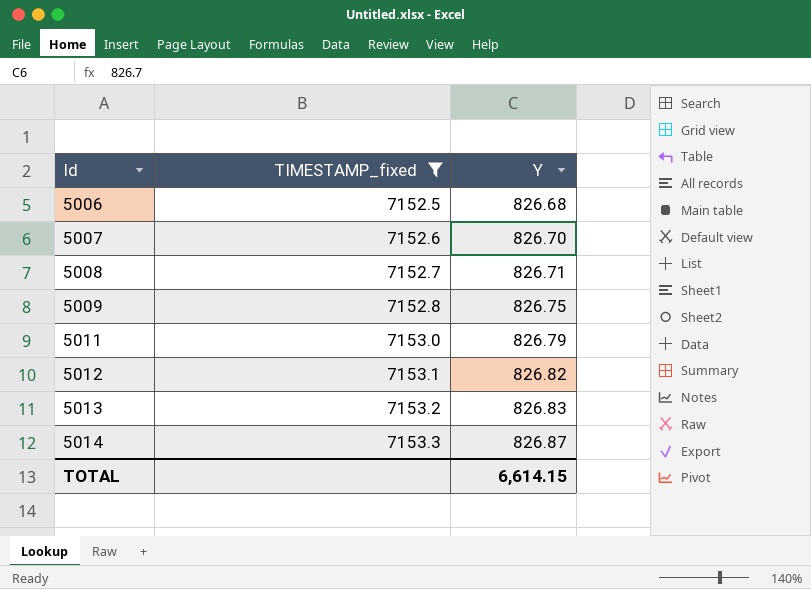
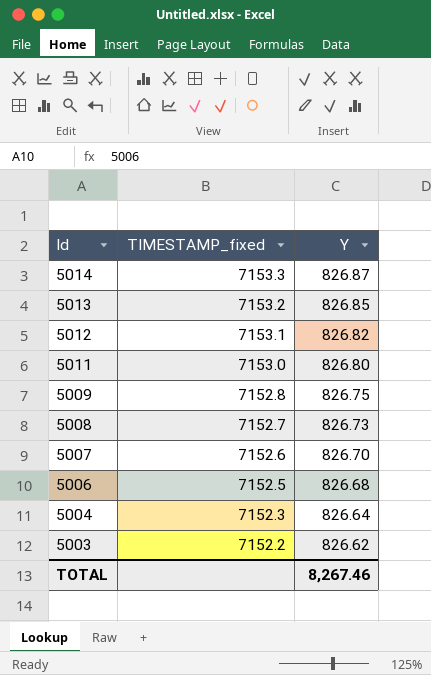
filter: TIMESTAMP_fixed >= 7152.5 -> none
row order: Id ascending -> Id descending
5013 | Y: 826.83 -> 826.85
5011 | Y: 826.79 -> 826.80
5008 | Y: 826.71 -> 826.73
TOTAL | Y: 6,614.15 -> 8,267.46

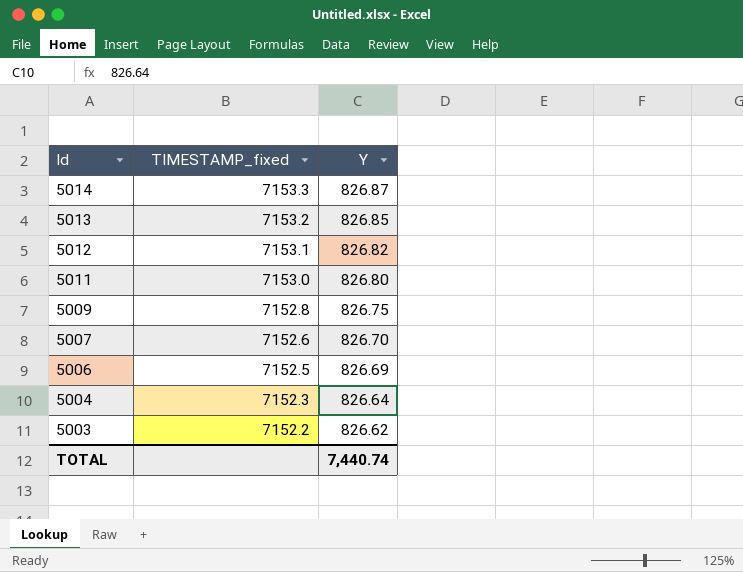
row 5008: 7152.7 | 826.73 -> none
5006 | Y: 826.68 -> 826.69
TOTAL | Y: 8,267.46 -> 7,440.74

